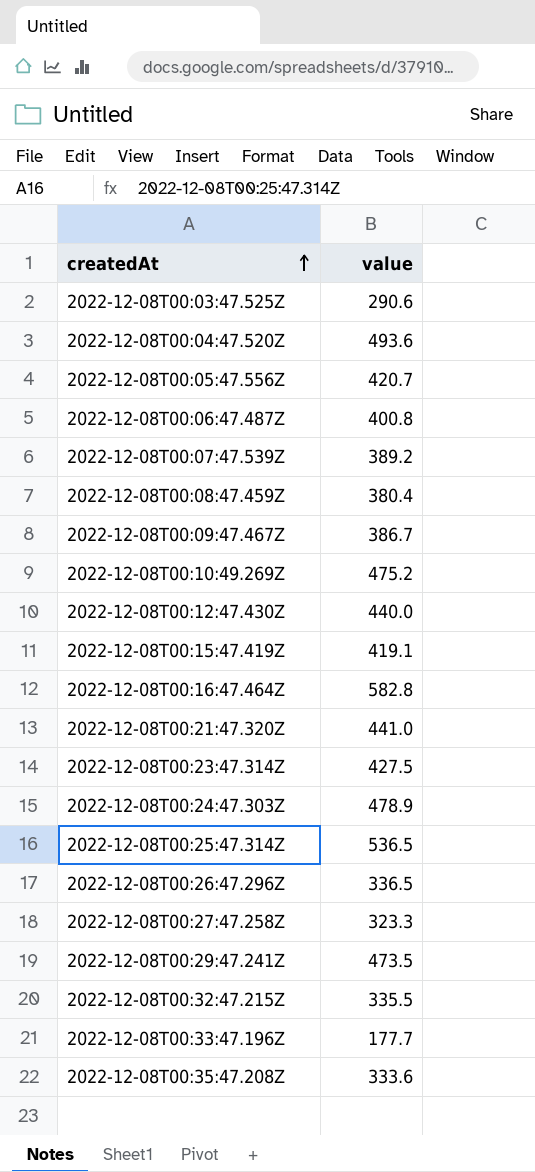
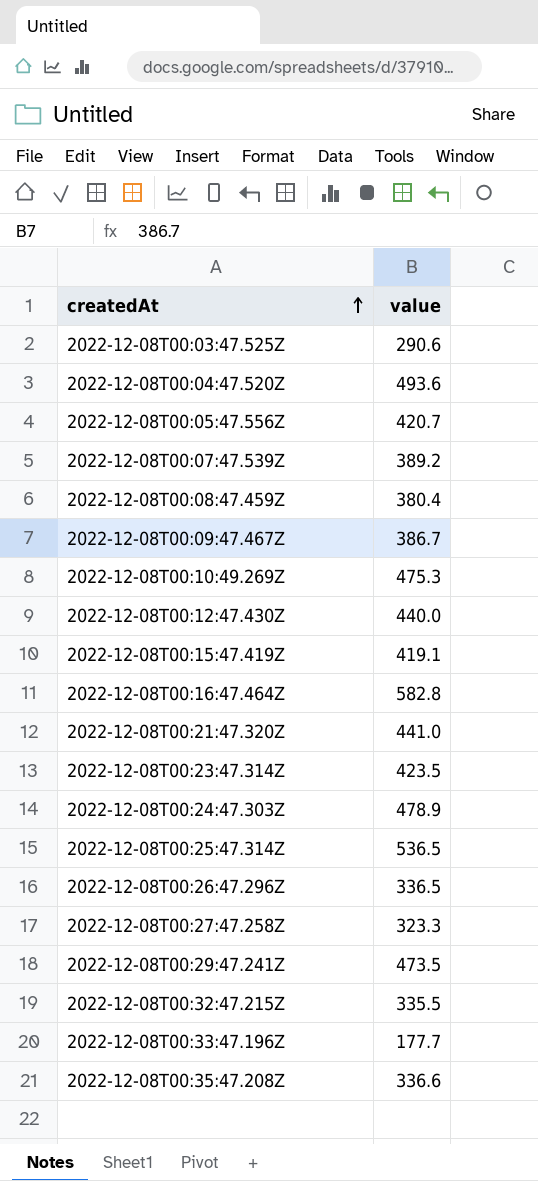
row 2022-12-08T00:06:47.487Z: 400.8 -> none
2022-12-08T00:10:49.269Z | value: 475.2 -> 475.3
2022-12-08T00:23:47.314Z | value: 427.5 -> 423.5
2022-12-08T00:35:47.208Z | value: 333.6 -> 336.6

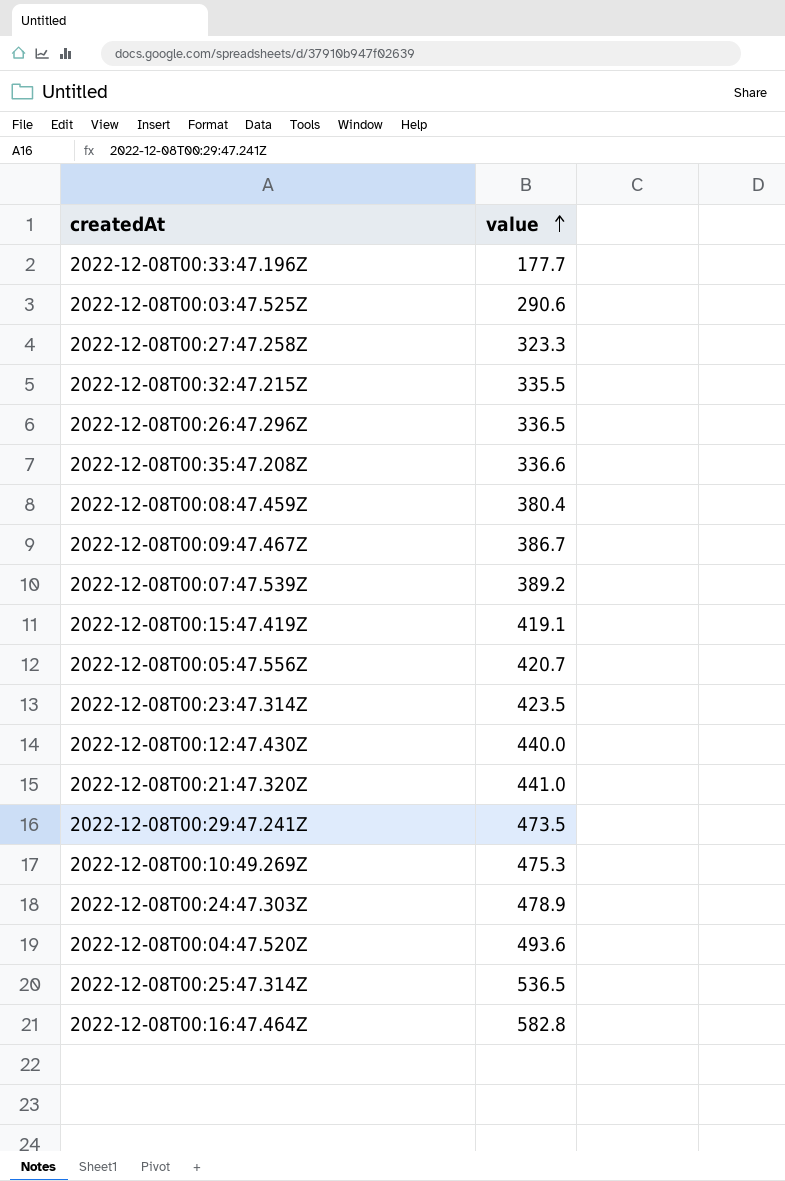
row order: createdAt ascending -> value ascending

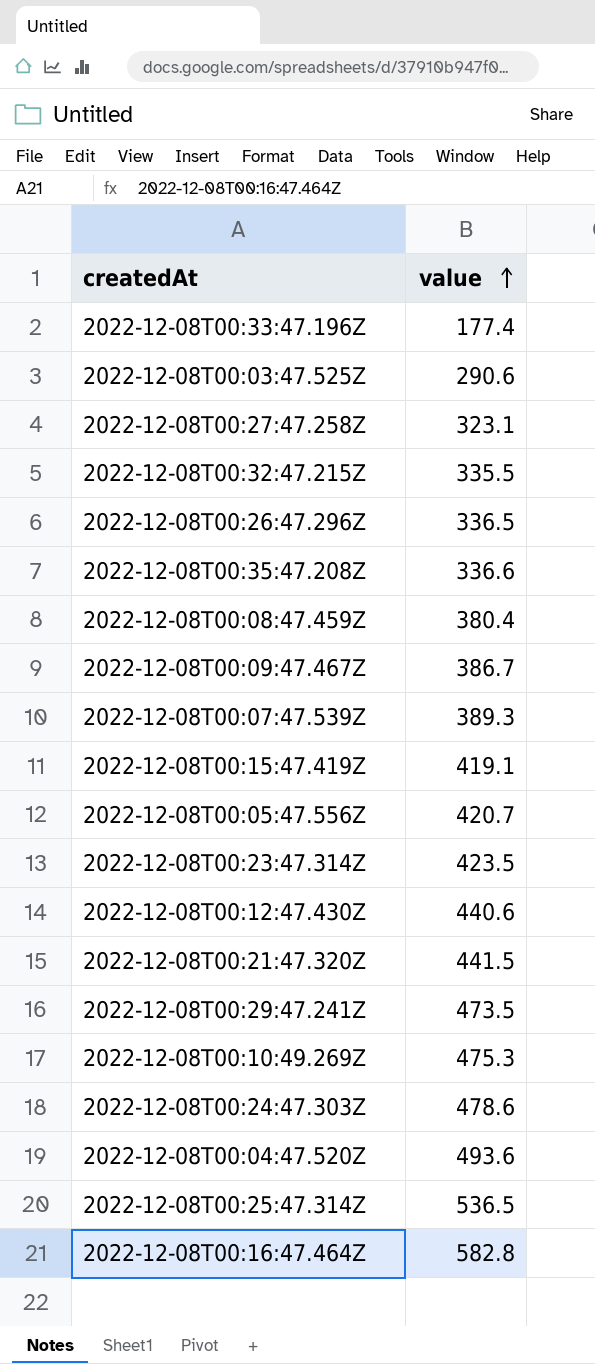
2022-12-08T00:33:47.196Z | value: 177.7 -> 177.4
2022-12-08T00:27:47.258Z | value: 323.3 -> 323.1
2022-12-08T00:07:47.539Z | value: 389.2 -> 389.3
2022-12-08T00:12:47.430Z | value: 440.0 -> 440.6
2022-12-08T00:21:47.320Z | value: 441.0 -> 441.5
2022-12-08T00:24:47.303Z | value: 478.9 -> 478.6

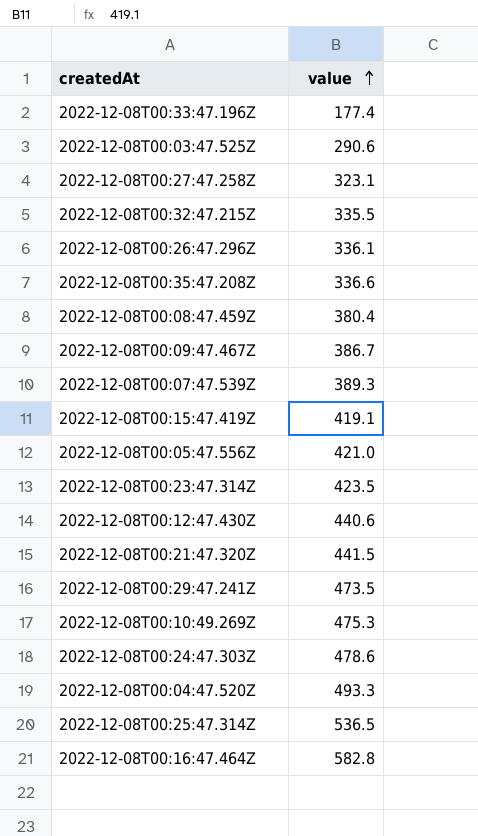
2022-12-08T00:26:47.296Z | value: 336.5 -> 336.1
2022-12-08T00:05:47.556Z | value: 420.7 -> 421.0
2022-12-08T00:04:47.520Z | value: 493.6 -> 493.3

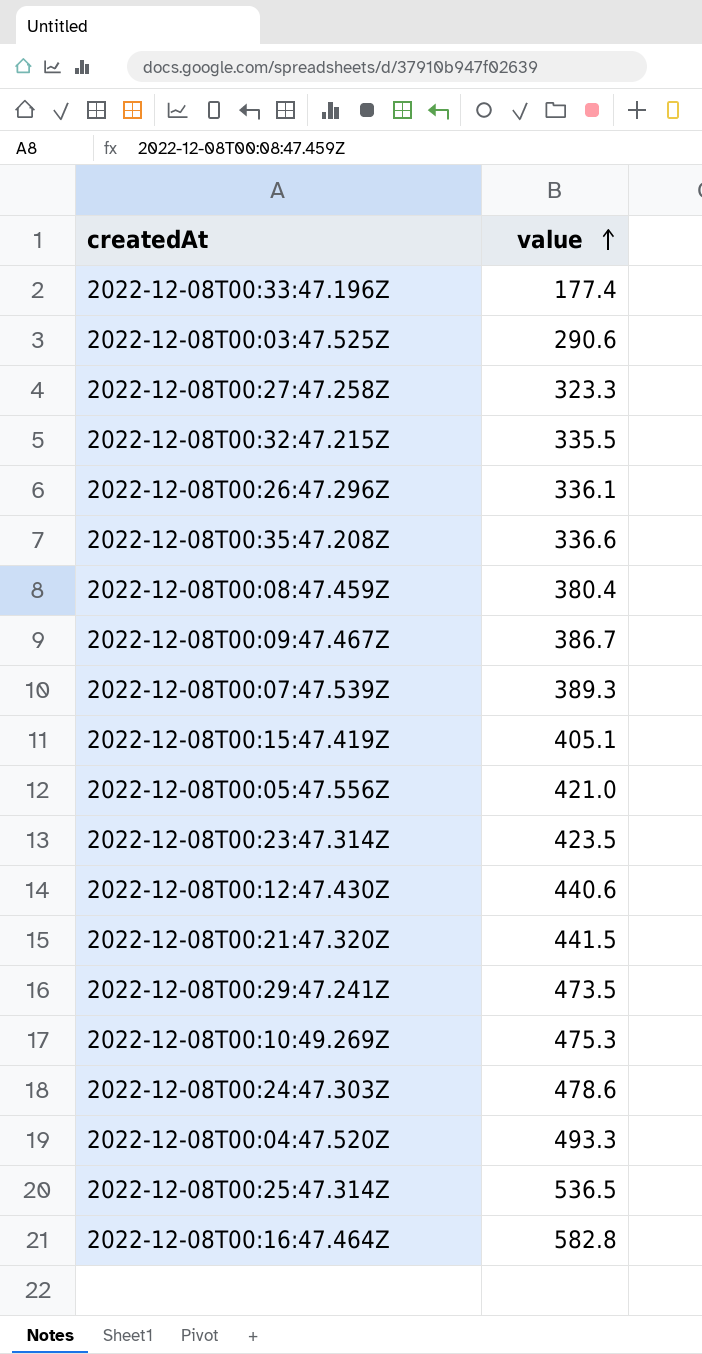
2022-12-08T00:27:47.258Z | value: 323.1 -> 323.3
2022-12-08T00:15:47.419Z | value: 419.1 -> 405.1

